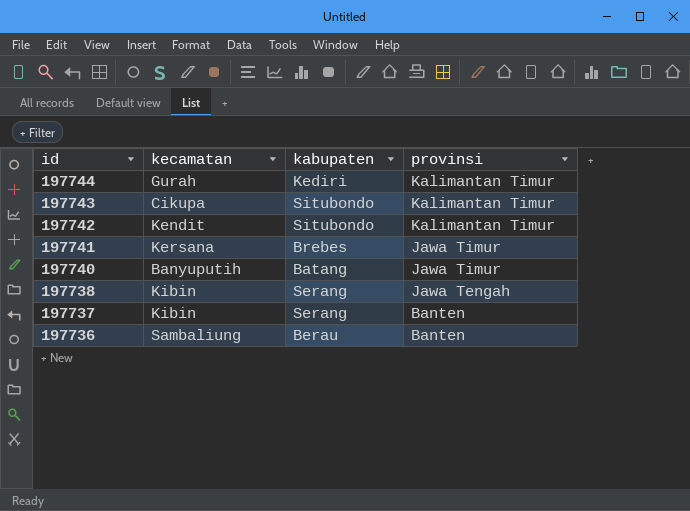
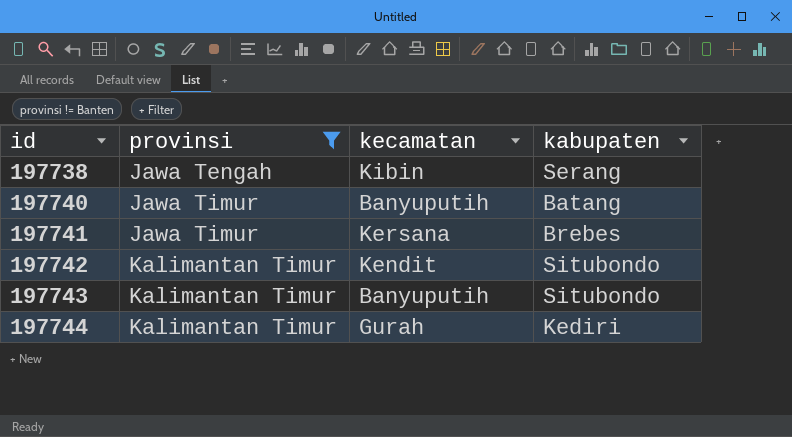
filter: none -> provinsi != Banten
row order: id descending -> id ascending
column provinsi | position: 4 -> 2
197743 | kecamatan: Cikupa -> Banyuputih

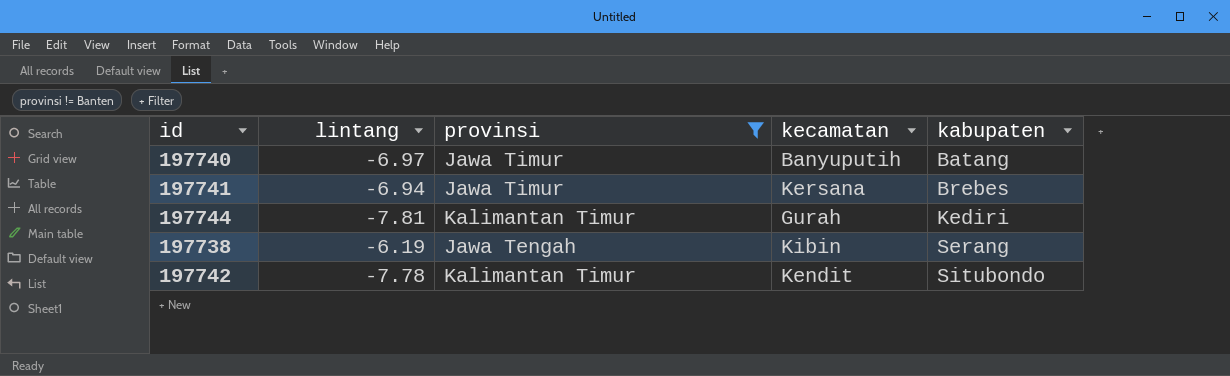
row order: id ascending -> kabupaten ascending
column lintang | position: none -> 2
row 197743: Kalimantan Timur | Banyuputih | Situbondo -> none

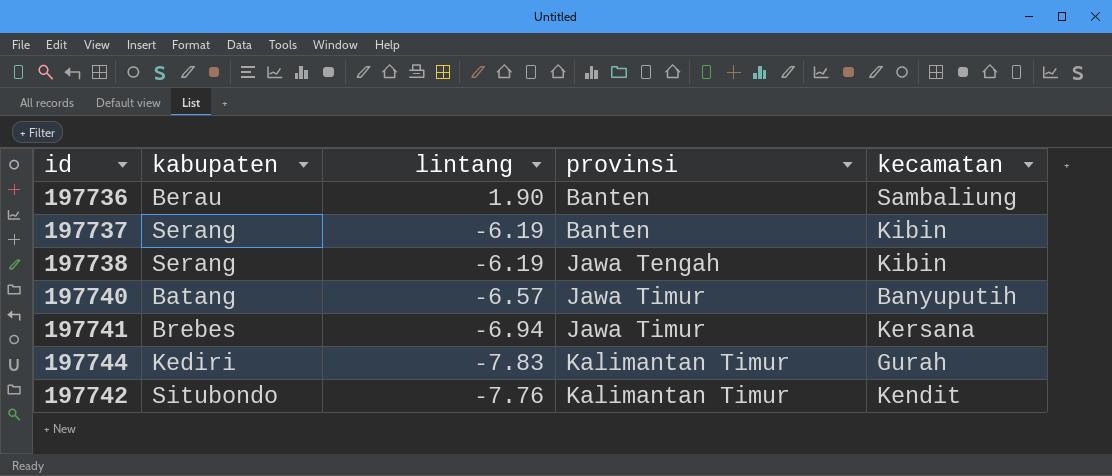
filter: provinsi != Banten -> none
row order: kabupaten ascending -> provinsi ascending
column kabupaten | position: 5 -> 2
197740 | lintang: -6.97 -> -6.57
197744 | lintang: -7.81 -> -7.83
197742 | lintang: -7.78 -> -7.76

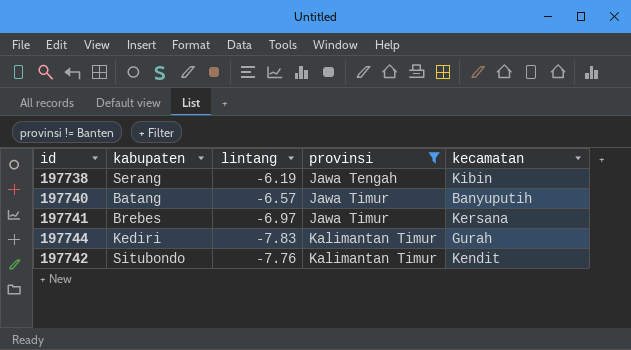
filter: none -> provinsi != Banten
197741 | lintang: -6.94 -> -6.97

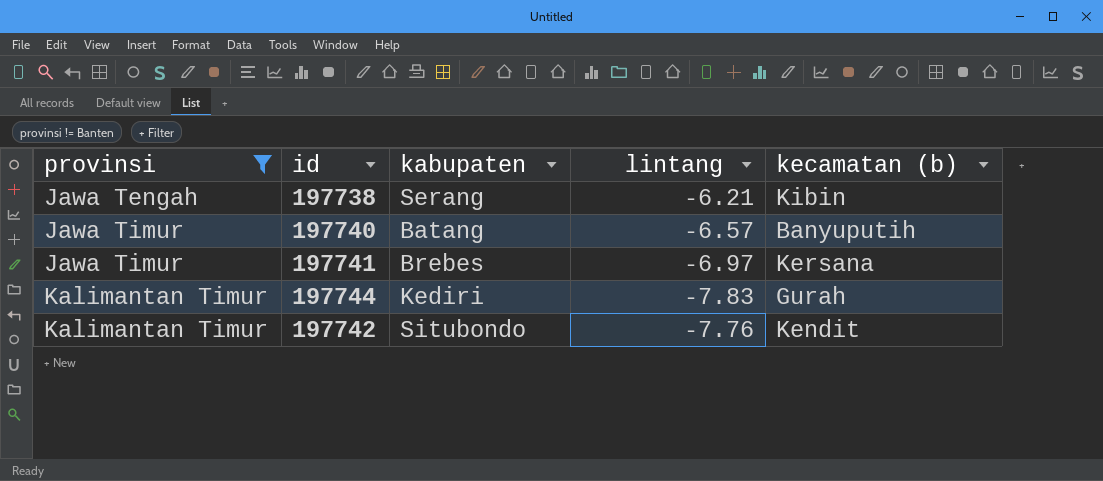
column provinsi | position: 4 -> 1
column name: kecamatan -> kecamatan (b)
197738 | lintang: -6.19 -> -6.21

